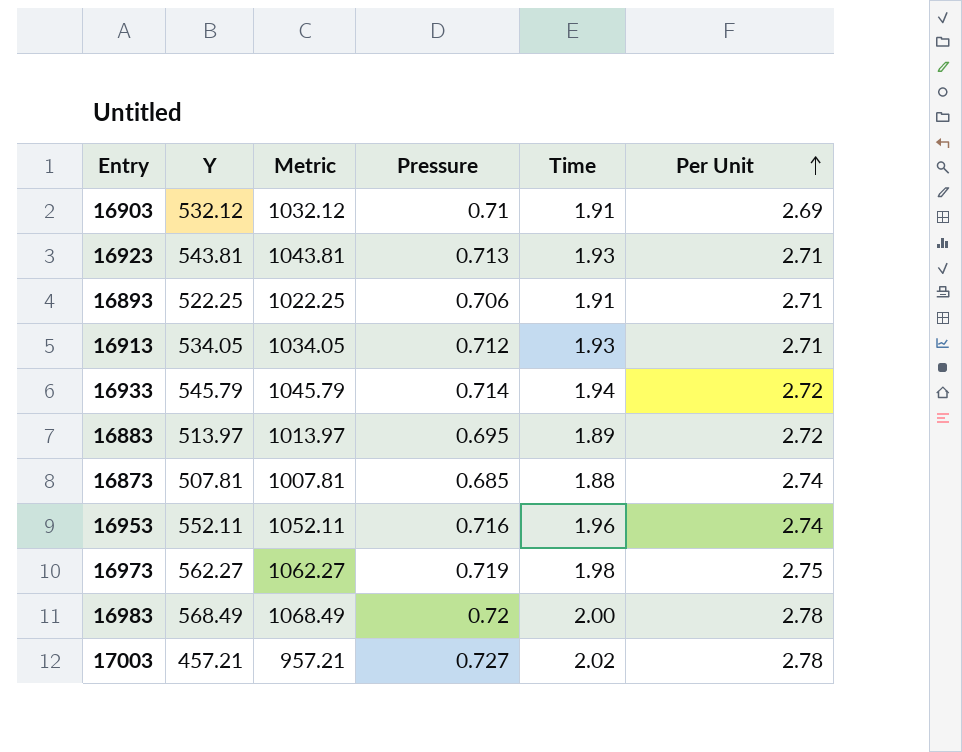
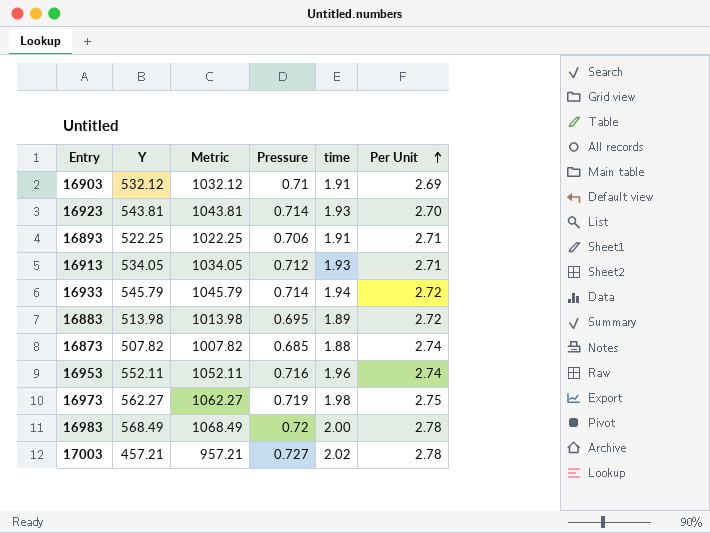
column name: Time -> time
16923 | Pressure: 0.713 -> 0.714
16923 | Per Unit: 2.71 -> 2.70
16883 | Y: 513.97 -> 513.98
16883 | Metric: 1013.97 -> 1013.98
16873 | Y: 507.81 -> 507.82
16873 | Metric: 1007.81 -> 1007.82

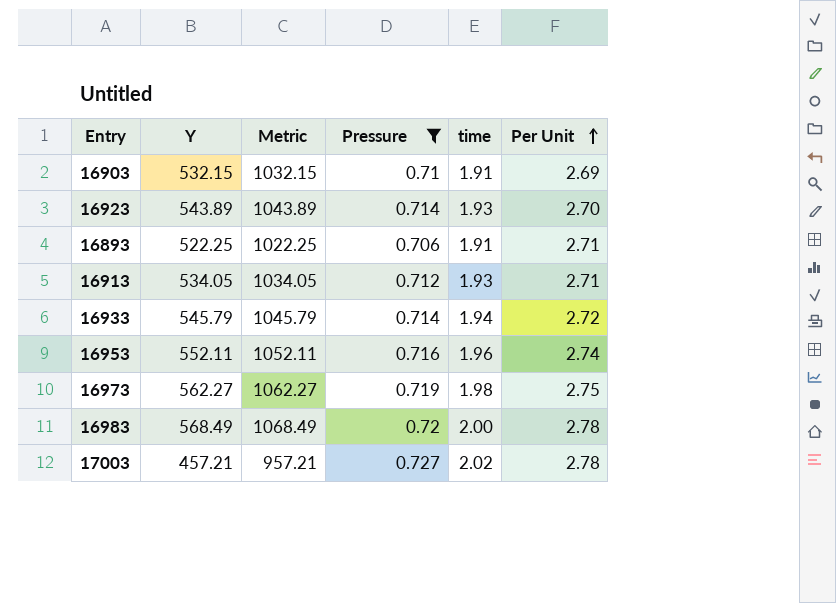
filter: none -> Pressure >= 0.706
16903 | Y: 532.12 -> 532.15
16903 | Metric: 1032.12 -> 1032.15
16923 | Y: 543.81 -> 543.89
16923 | Metric: 1043.81 -> 1043.89

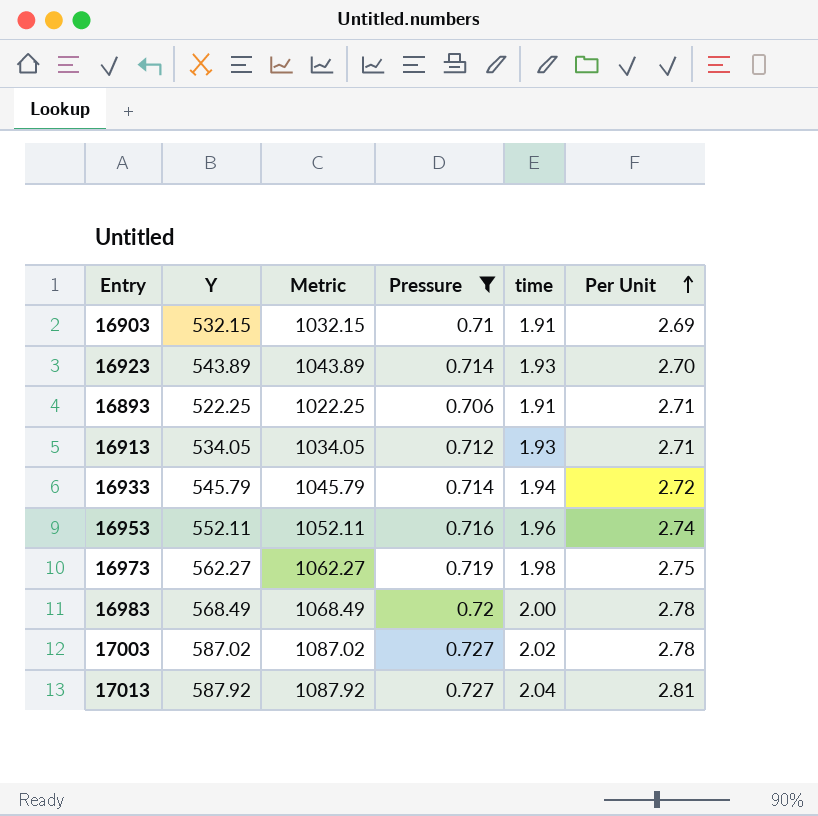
17003 | Y: 457.21 -> 587.02
17003 | Metric: 957.21 -> 1087.02
row 17013: none -> 587.92 | 1087.92 | 0.727 | 2.04 | 2.81

